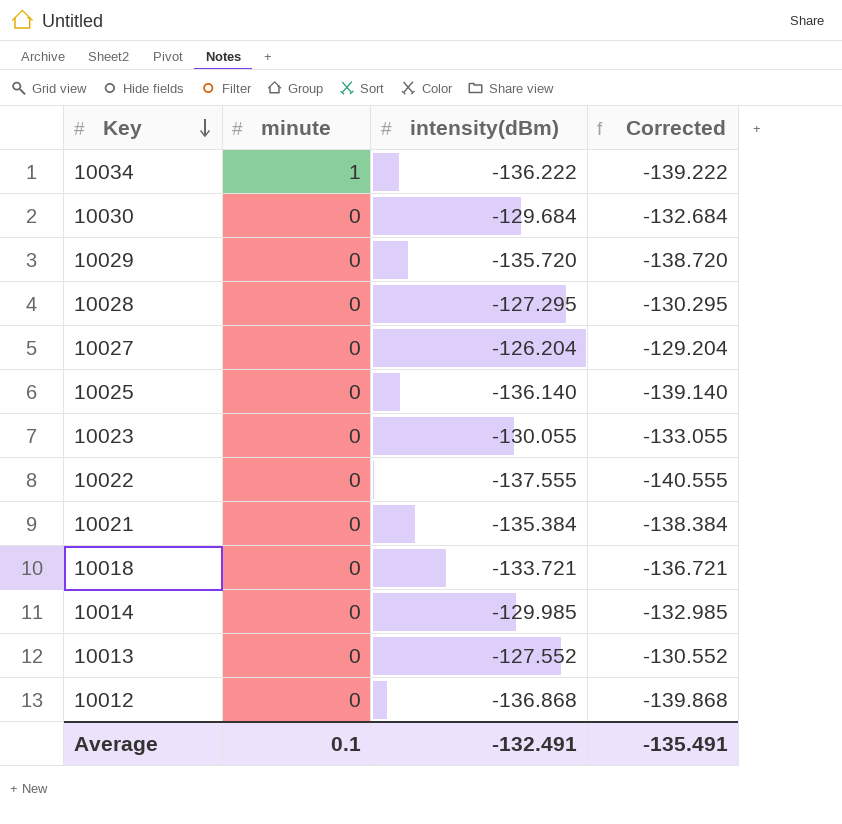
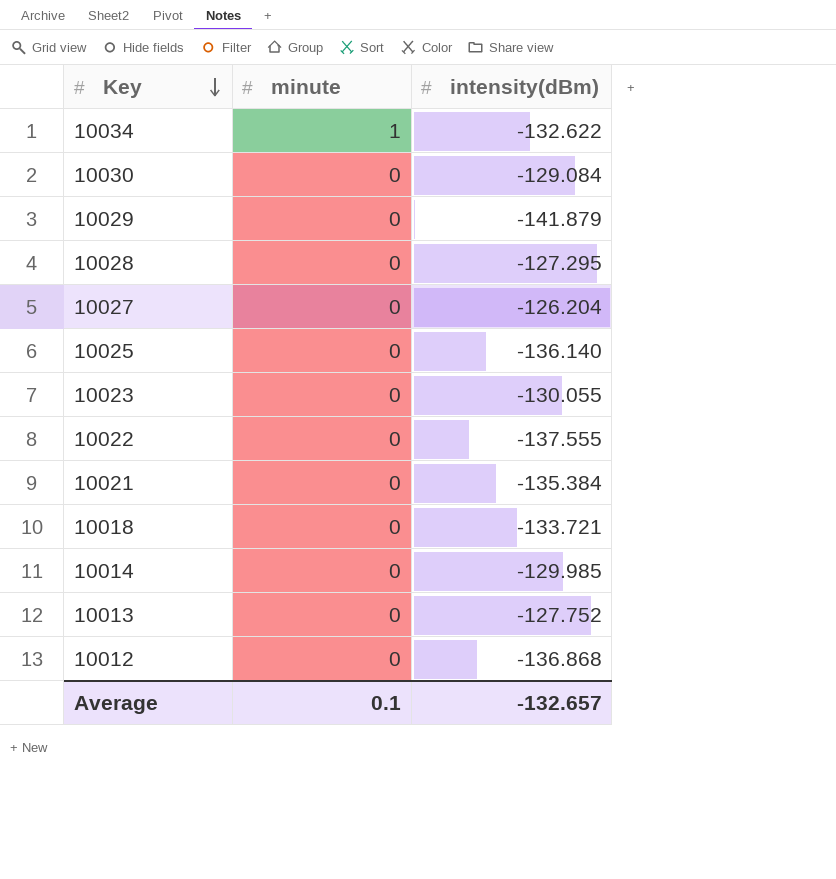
column Corrected | formula: [intensity(dBm)] - 3 -> none
10034 | intensity(dBm): -136.222 -> -132.622
10030 | intensity(dBm): -129.684 -> -129.084
10029 | intensity(dBm): -135.720 -> -141.879
10013 | intensity(dBm): -127.552 -> -127.752
Average | intensity(dBm): -132.491 -> -132.657

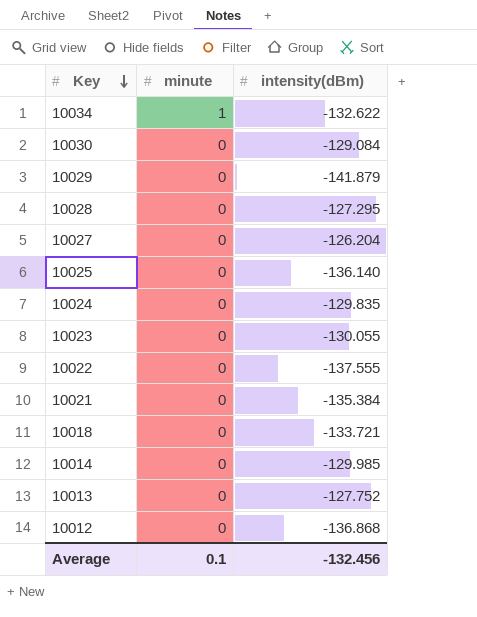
row 10024: none -> 0 | -129.835
Average | intensity(dBm): -132.657 -> -132.456

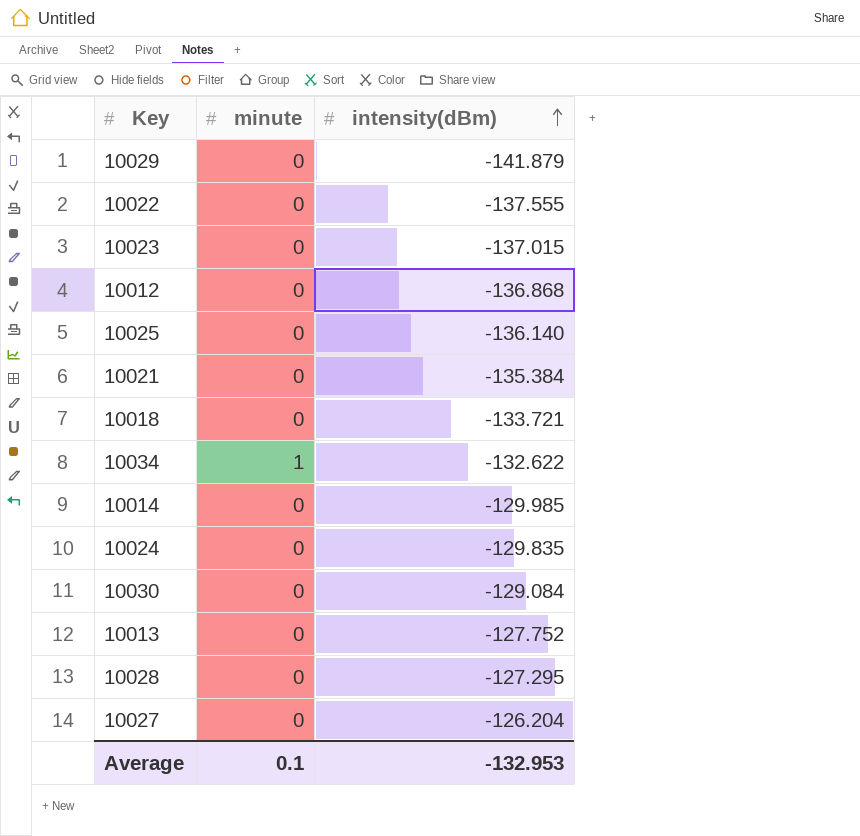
row order: Key descending -> intensity(dBm) ascending
10023 | intensity(dBm): -130.055 -> -137.015
Average | intensity(dBm): -132.456 -> -132.953

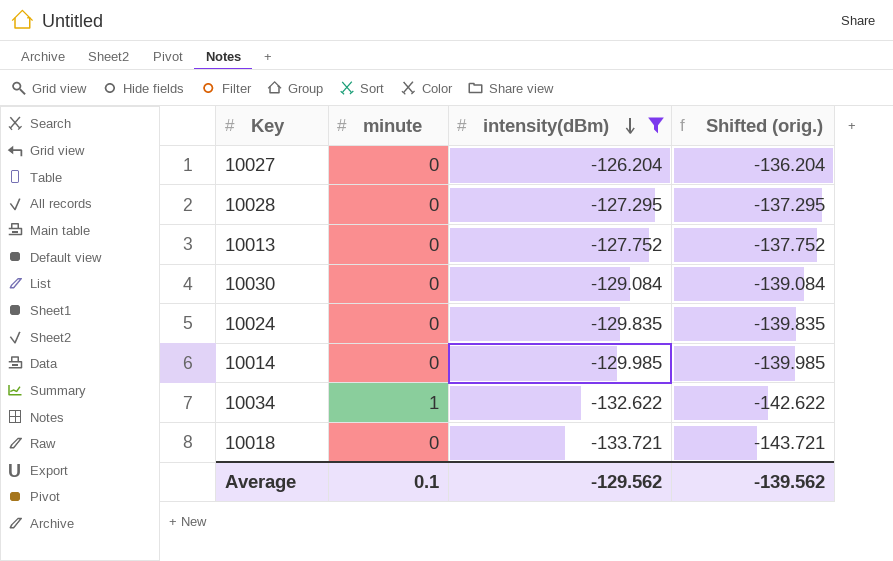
filter: none -> intensity(dBm) >= -133.721
row order: intensity(dBm) ascending -> intensity(dBm) descending
column Shifted (orig.) | formula: none -> [intensity(dBm)] - 10
Average | intensity(dBm): -132.953 -> -129.562

